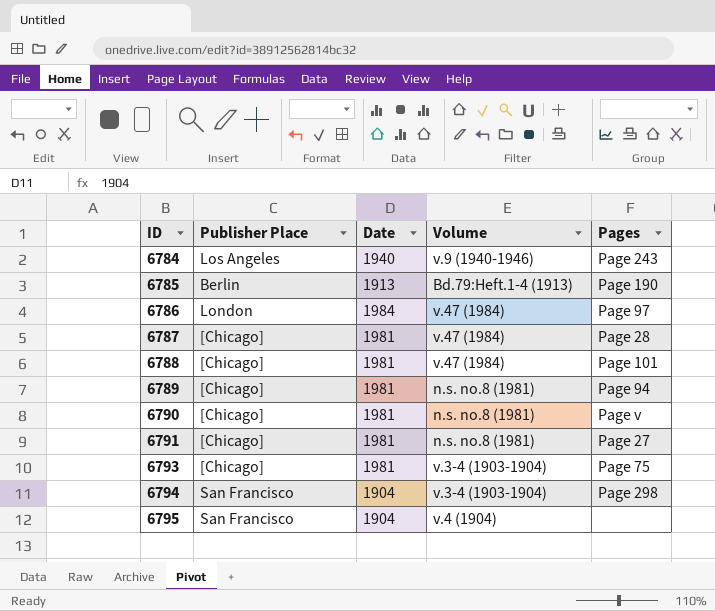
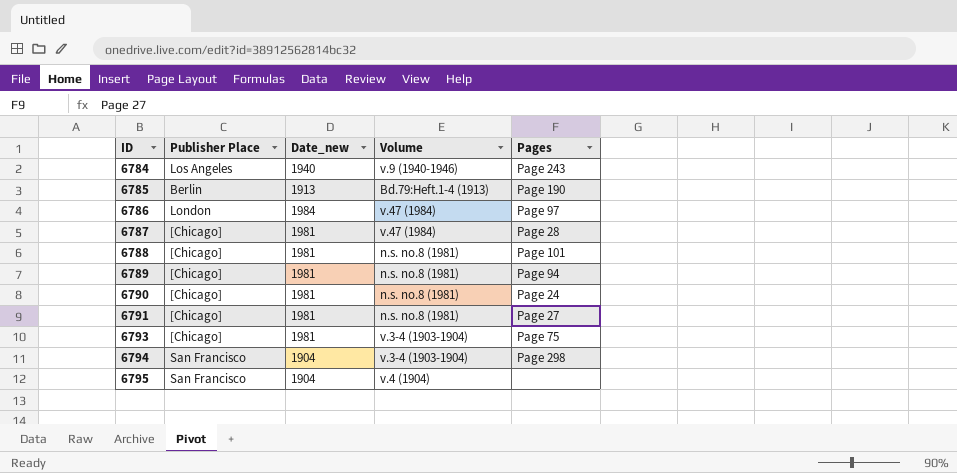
column name: Date -> Date_new
6788 | Volume: v.47 (1984) -> n.s. no.8 (1981)
6790 | Pages: Page v -> Page 24

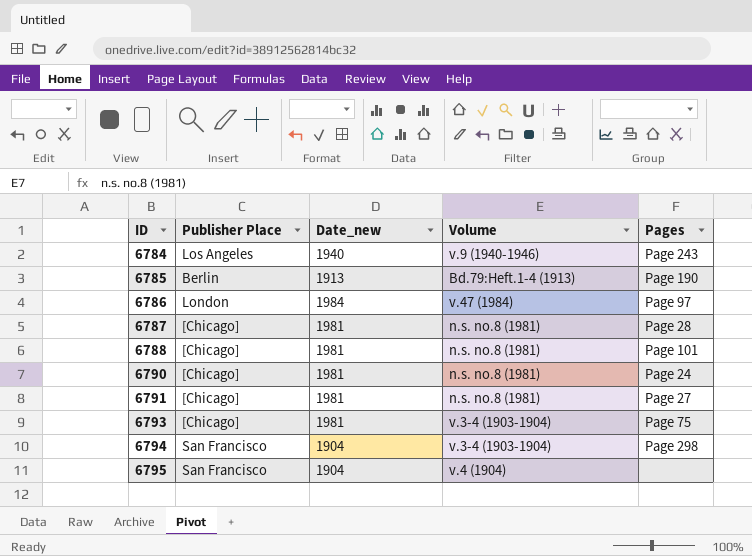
row 6789: [Chicago] | 1981 | n.s. no.8 (1981) | Page 94 -> none
6787 | Volume: v.47 (1984) -> n.s. no.8 (1981)

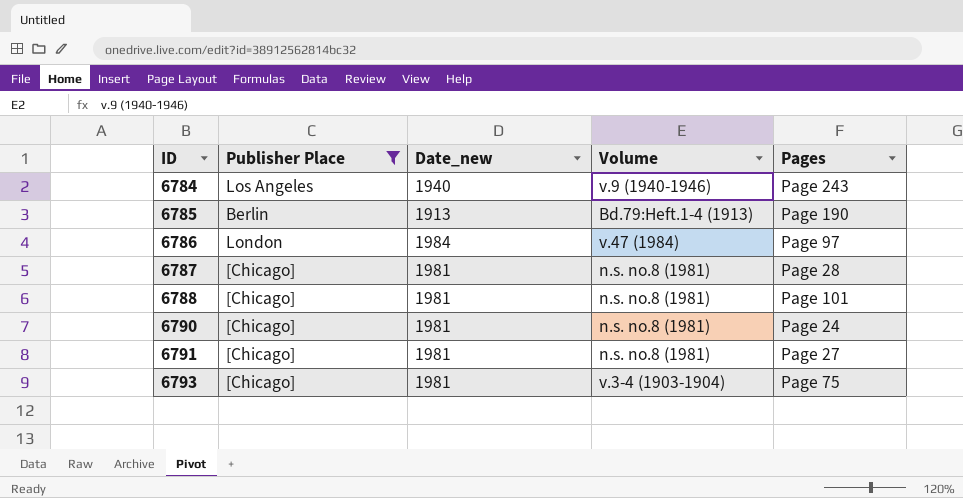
filter: none -> Publisher Place != San Francisco

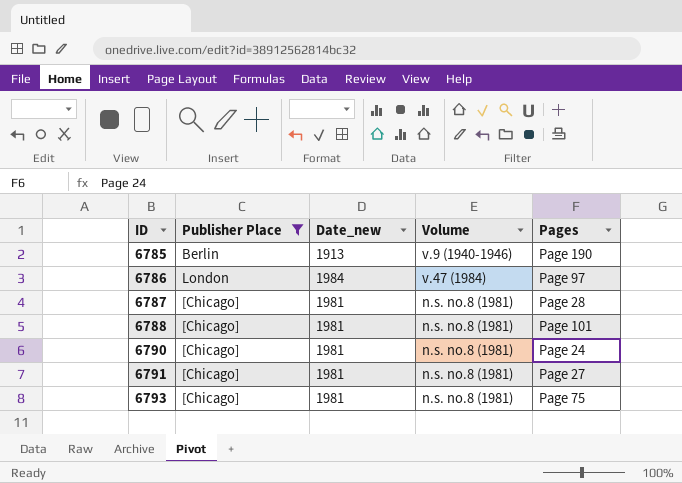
row 6784: Los Angeles | 1940 | v.9 (1940-1946) | Page 243 -> none
6785 | Volume: Bd.79:Heft.1-4 (1913) -> v.9 (1940-1946)
6793 | Volume: v.3-4 (1903-1904) -> n.s. no.8 (1981)

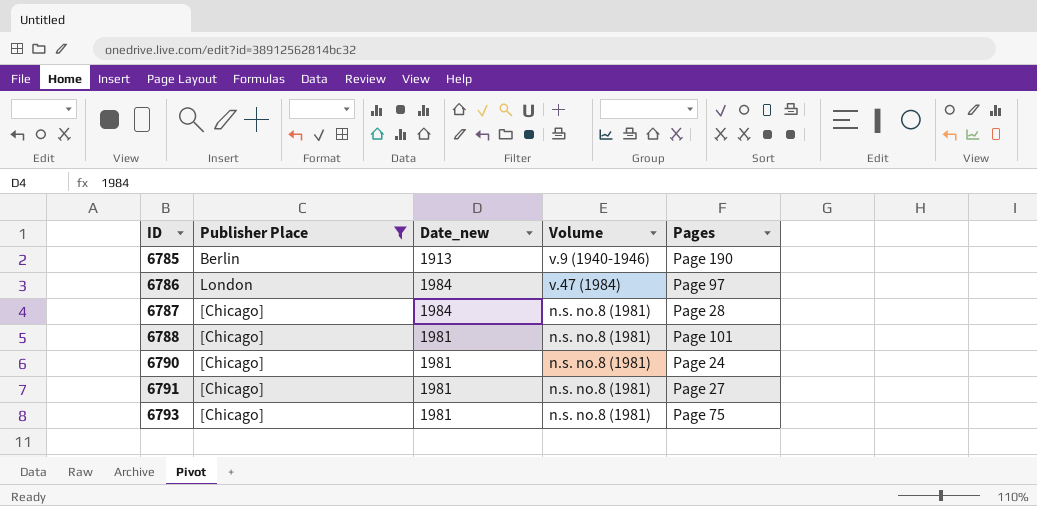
6787 | Date_new: 1981 -> 1984

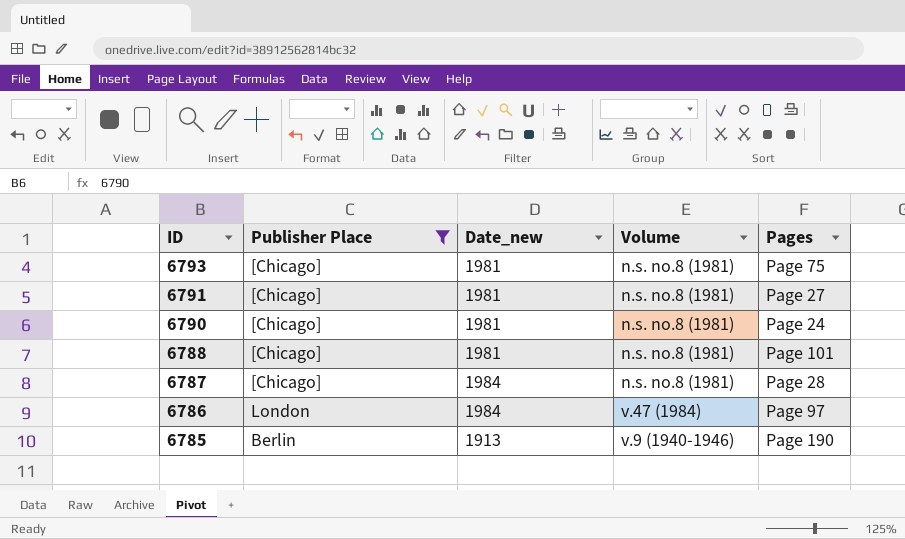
row order: ID ascending -> ID descending

